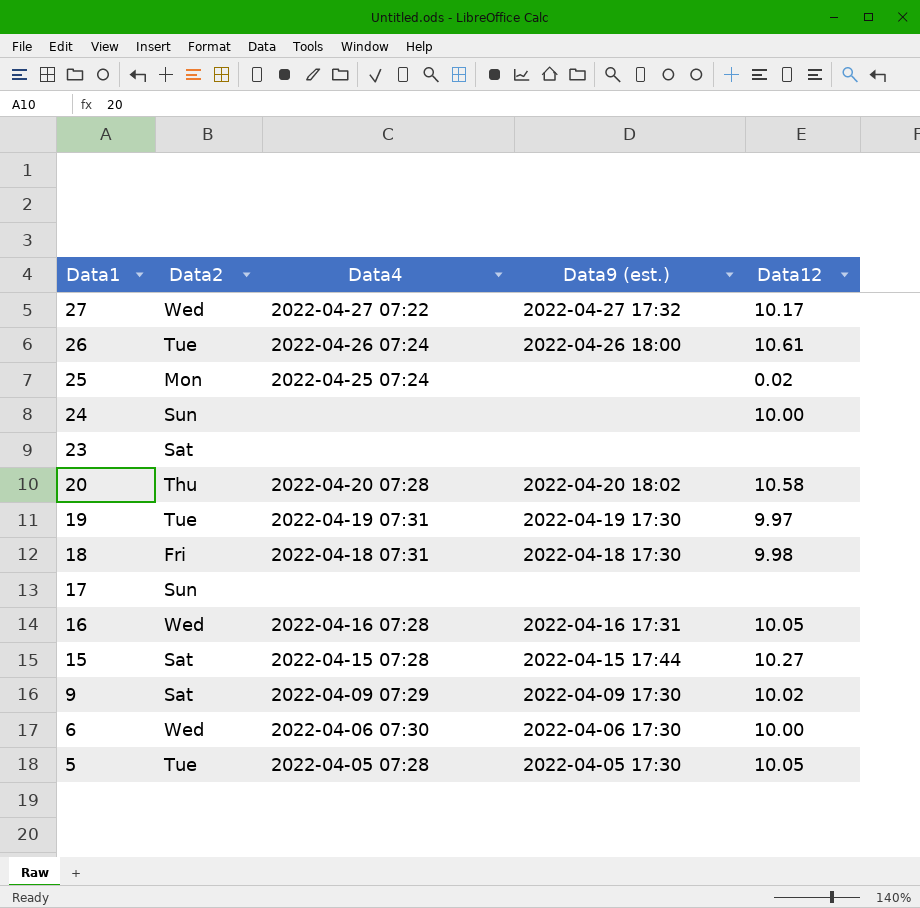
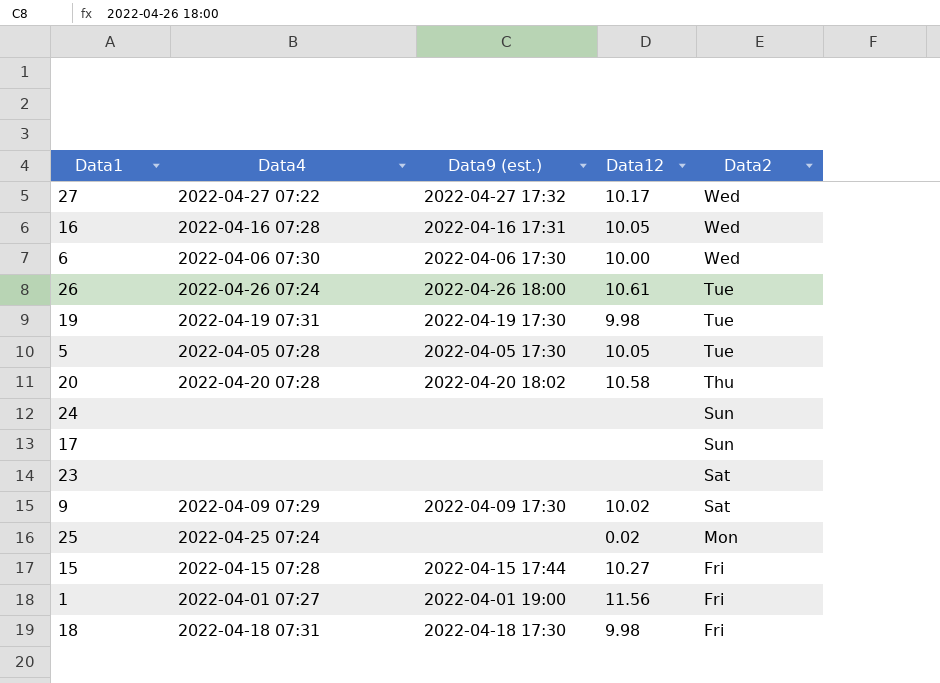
row order: Data1 descending -> Data2 descending
column Data2 | position: 2 -> 5
19 | Data12: 9.97 -> 9.98
24 | Data12: 10.00 -> none
15 | Data2: Sat -> Fri
row 1: none -> 2022-04-01 07:27 | 2022-04-01 19:00 | 11.56 | Fri

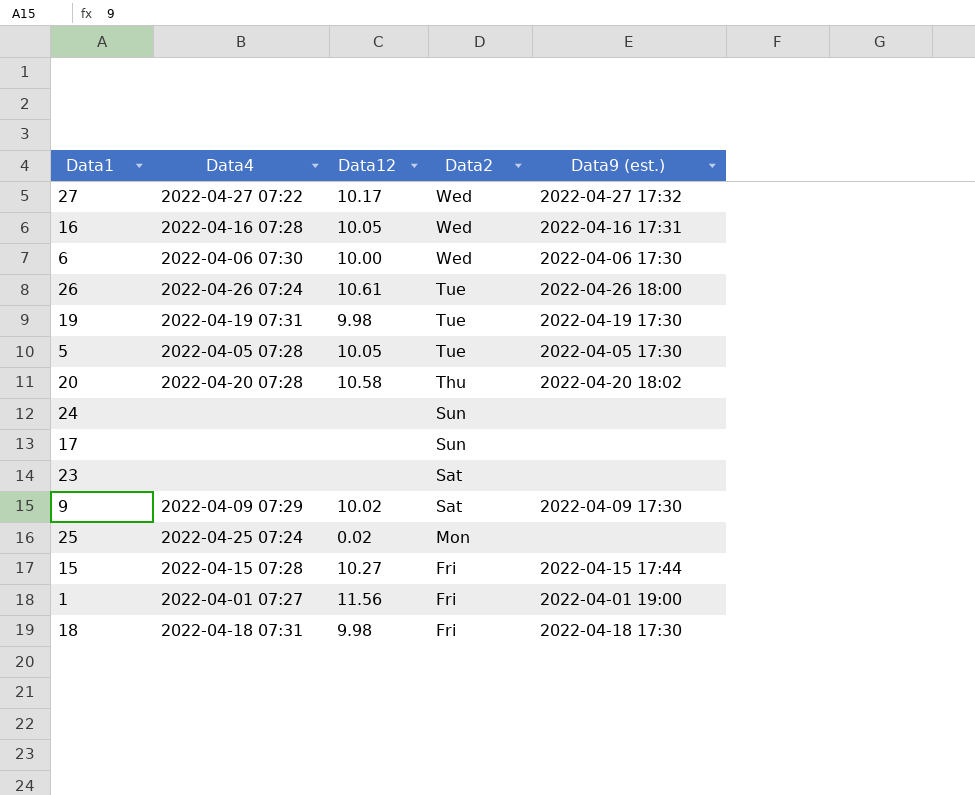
column Data9 (est.) | position: 3 -> 5

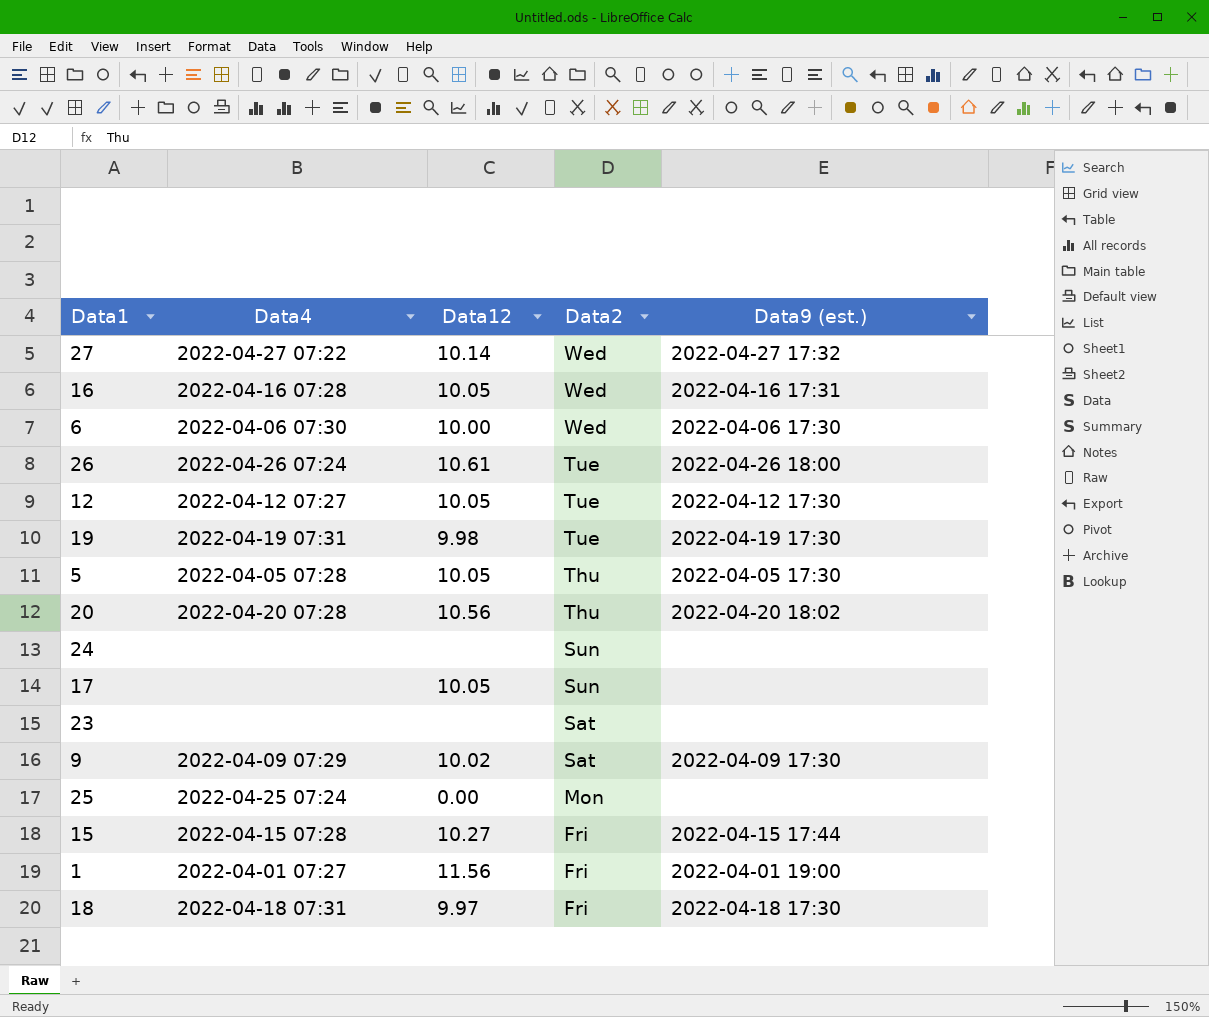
27 | Data12: 10.17 -> 10.14
row 12: none -> 2022-04-12 07:27 | 10.05 | Tue | 2022-04-12 17:30
5 | Data2: Tue -> Thu
20 | Data12: 10.58 -> 10.56
17 | Data12: none -> 10.05
25 | Data12: 0.02 -> 0.00
18 | Data12: 9.98 -> 9.97

